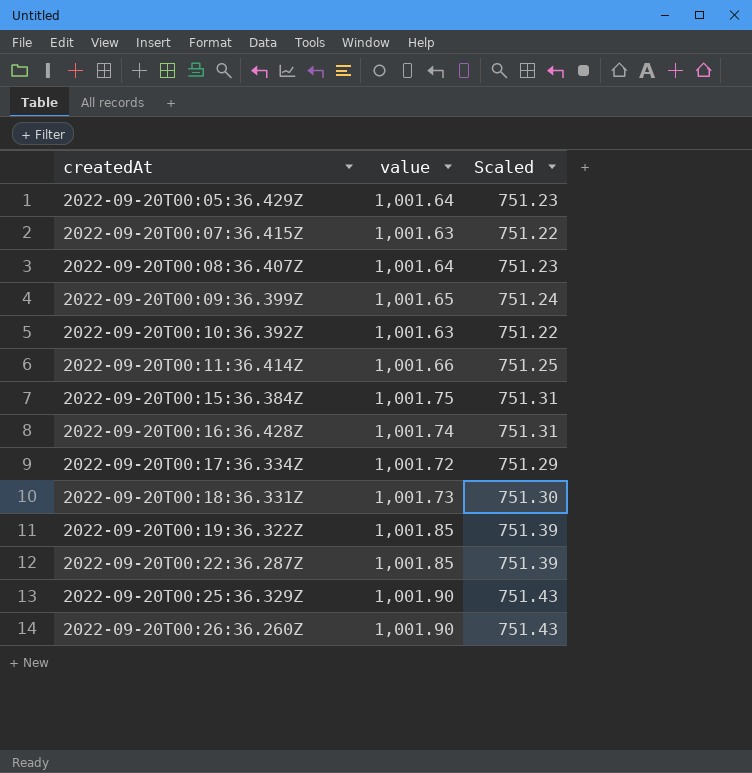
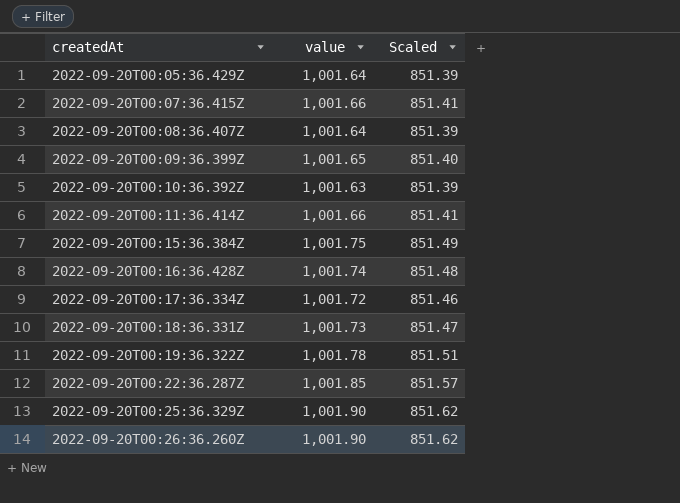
column Scaled | formula: [value] * 0.75 -> [value] * 0.85
2022-09-20T00:07:36.415Z | value: 1,001.63 -> 1,001.66
2022-09-20T00:19:36.322Z | value: 1,001.85 -> 1,001.78

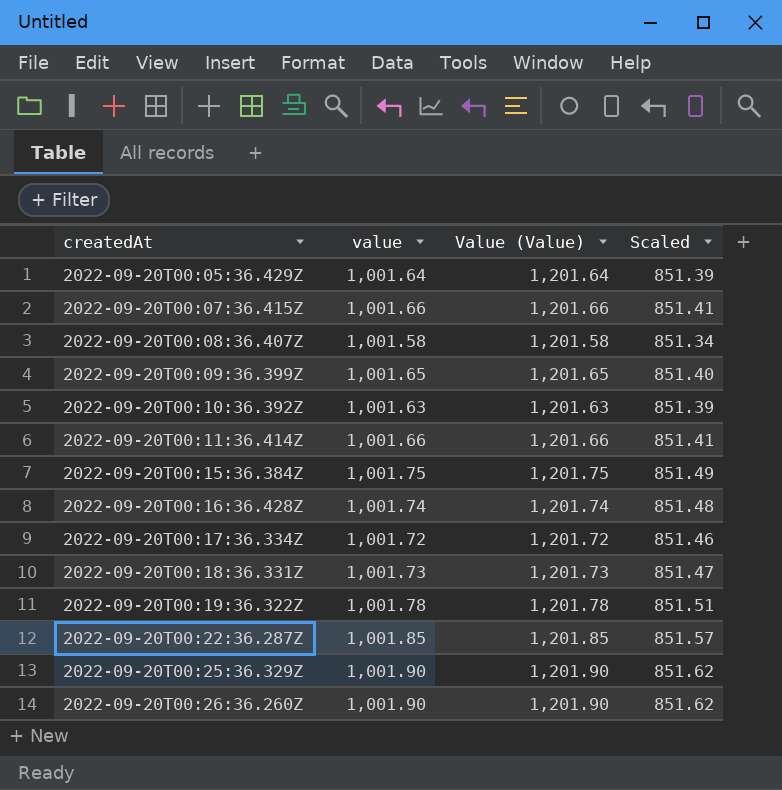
column Value (Value) | formula: none -> [value] + 200
2022-09-20T00:08:36.407Z | value: 1,001.64 -> 1,001.58
2022-09-20T00:08:36.407Z | Scaled: 851.39 -> 851.34

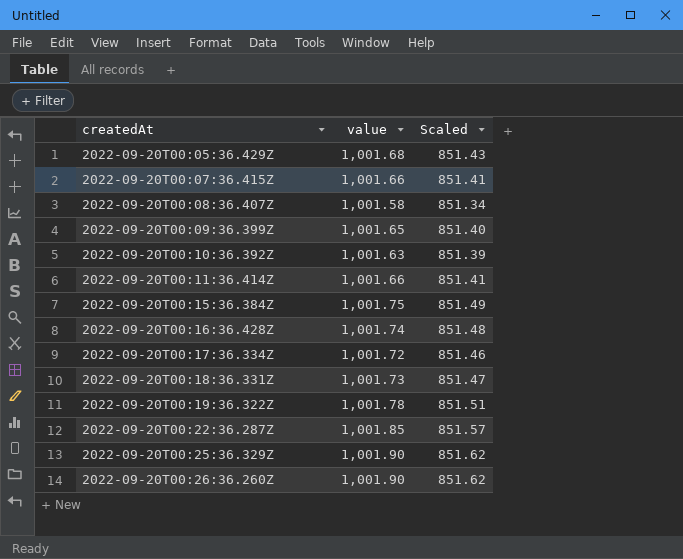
column Value (Value) | formula: [value] + 200 -> none
2022-09-20T00:05:36.429Z | value: 1,001.64 -> 1,001.68
2022-09-20T00:05:36.429Z | Scaled: 851.39 -> 851.43

